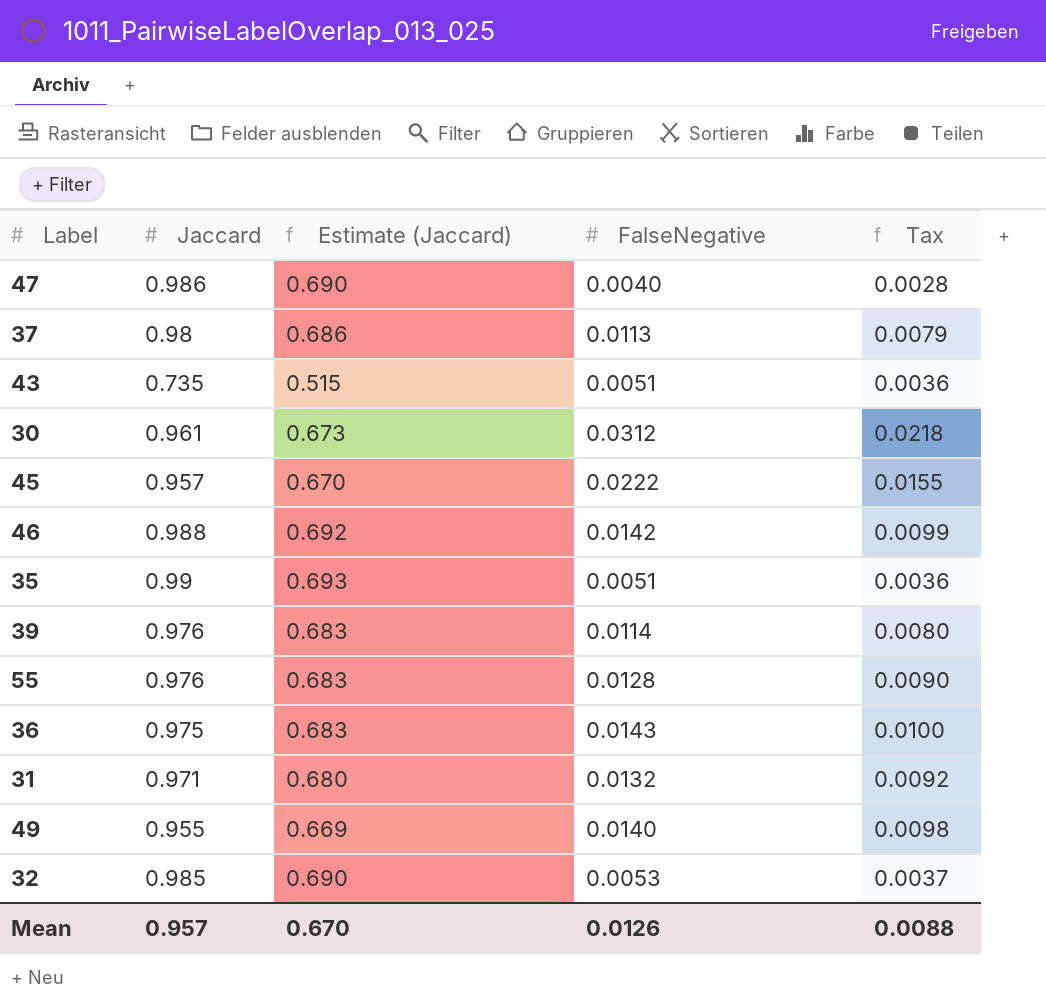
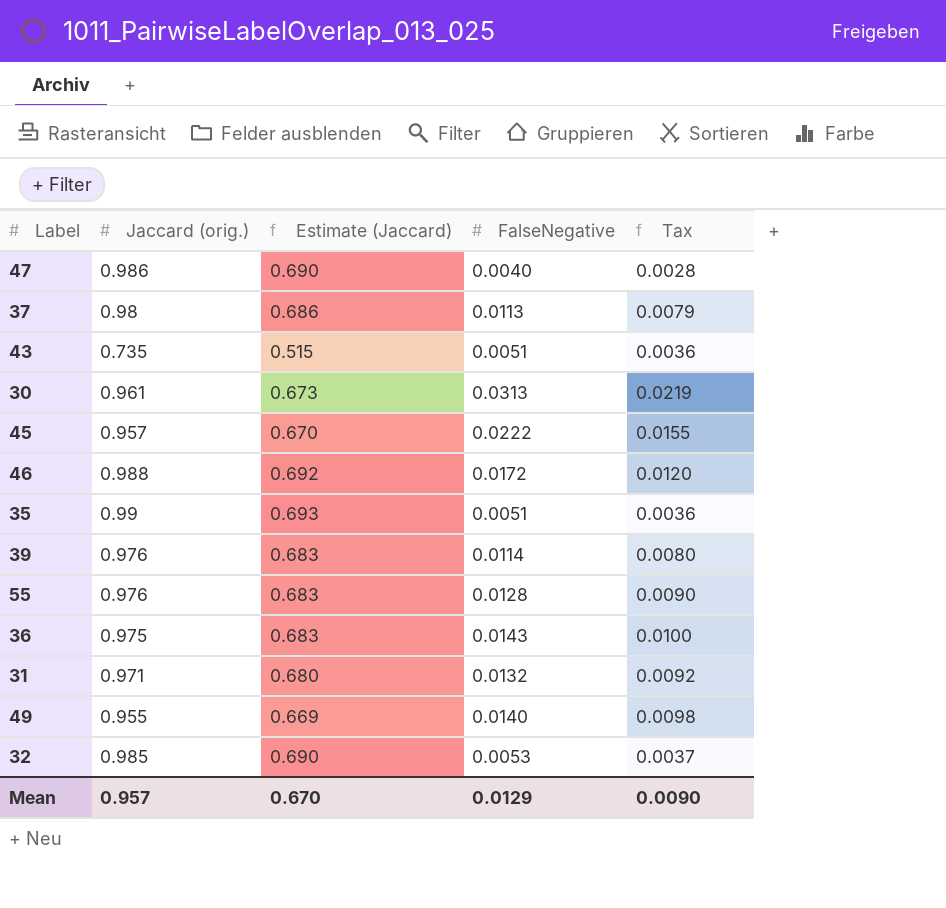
column name: Jaccard -> Jaccard (orig.)
30 | FalseNegative: 0.0312 -> 0.0313
30 | Tax: 0.0218 -> 0.0219
46 | FalseNegative: 0.0142 -> 0.0172
46 | Tax: 0.0099 -> 0.0120
Mean | FalseNegative: 0.0126 -> 0.0129
Mean | Tax: 0.0088 -> 0.0090

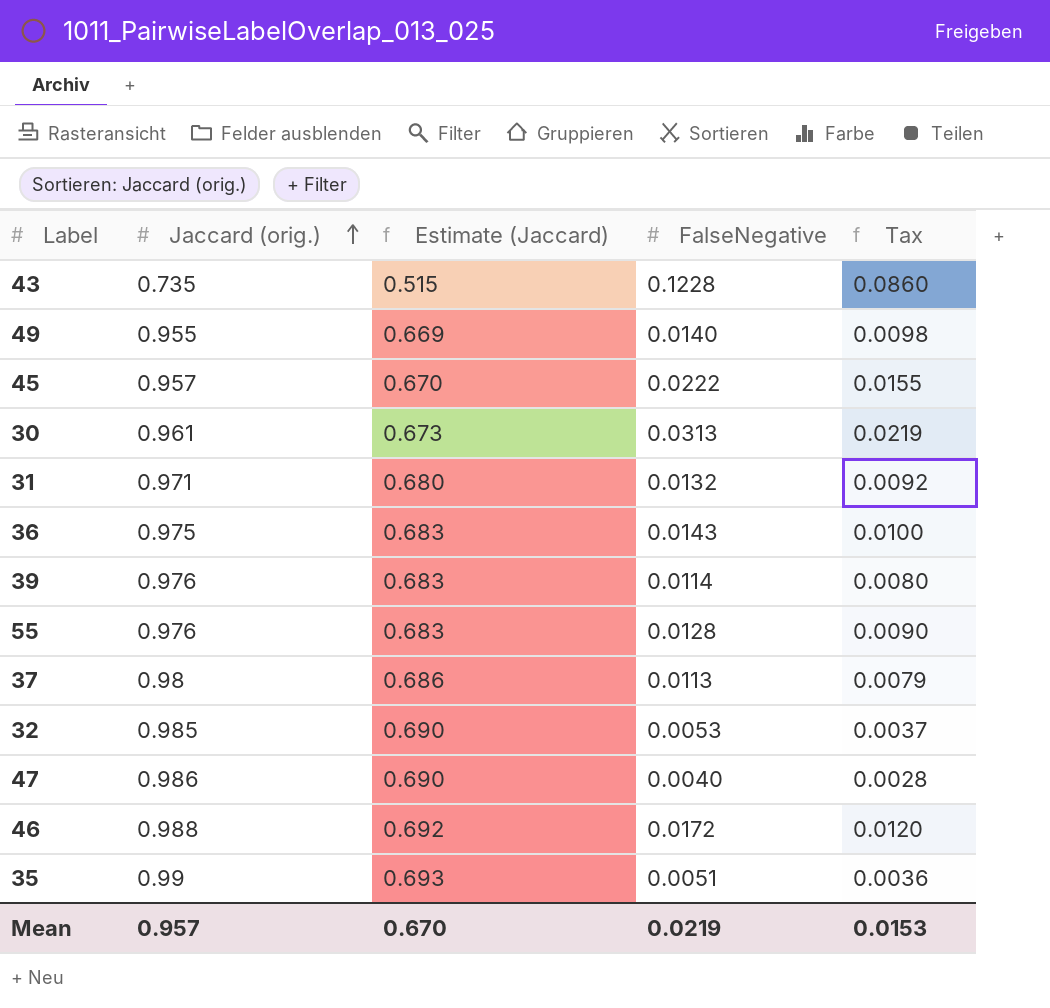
row order: none -> Jaccard (orig.) ascending
43 | FalseNegative: 0.0051 -> 0.1228
43 | Tax: 0.0036 -> 0.0860
Mean | FalseNegative: 0.0129 -> 0.0219
Mean | Tax: 0.0090 -> 0.0153

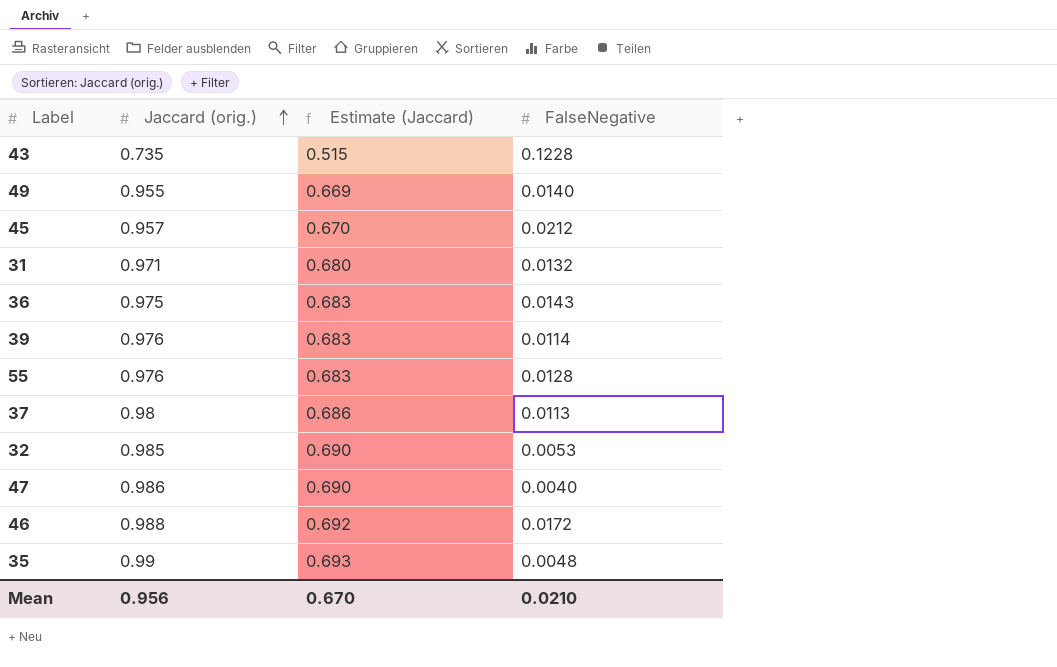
column Tax | formula: [FalseNegative] * 0.7 -> none
row 30: 0.961 | 0.673 | 0.0313 | 0.0219 -> none
45 | FalseNegative: 0.0222 -> 0.0212
35 | FalseNegative: 0.0051 -> 0.0048
Mean | Jaccard (orig.): 0.957 -> 0.956
Mean | FalseNegative: 0.0219 -> 0.0210

